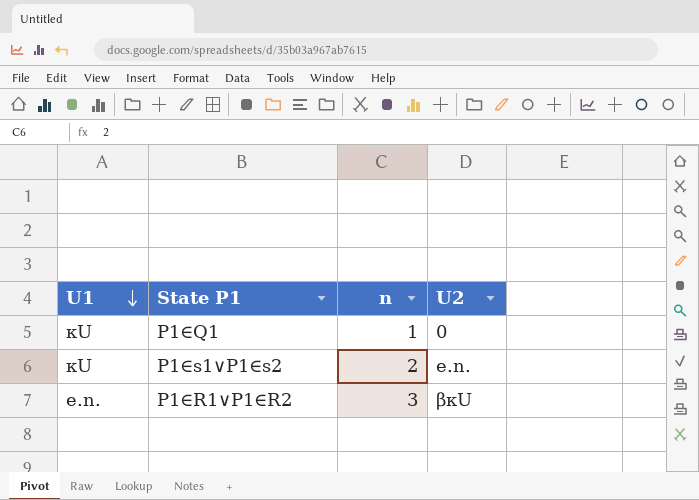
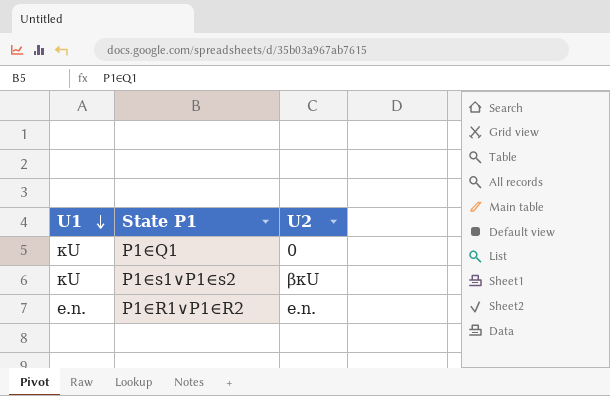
column n | position: 3 -> none
P1∈s1∨P1∈s2 | U2: e.n. -> βκU
P1∈R1∨P1∈R2 | U2: βκU -> e.n.

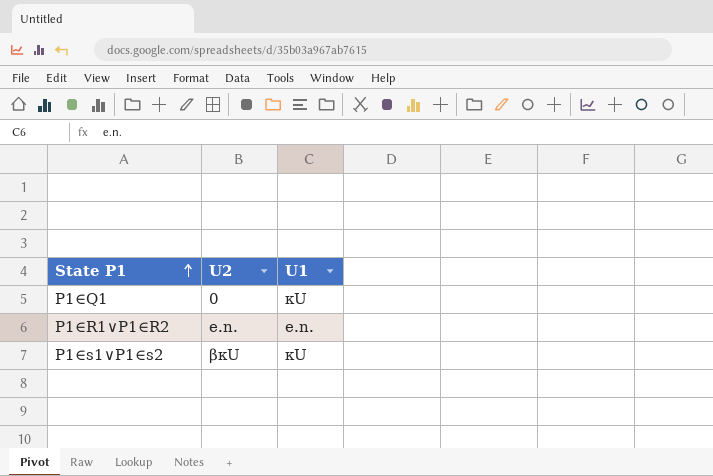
row order: U1 descending -> State P1 ascending
column U1 | position: 1 -> 3

